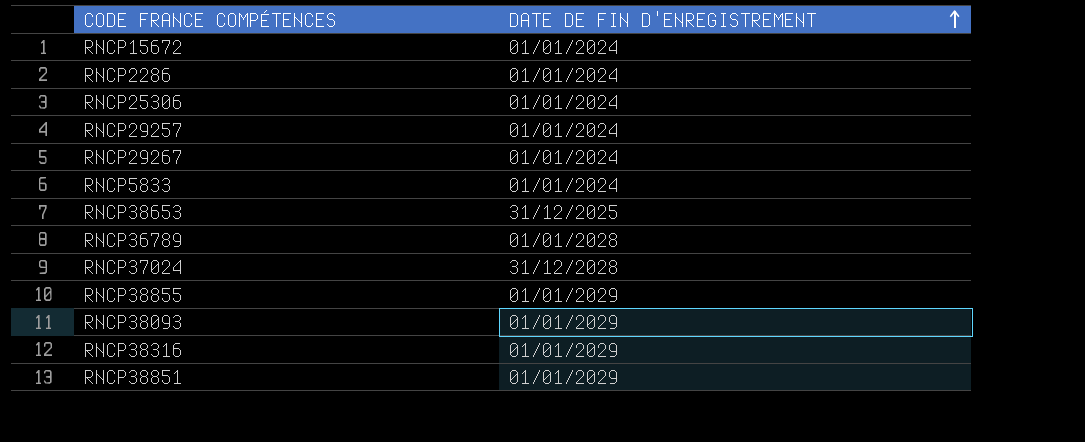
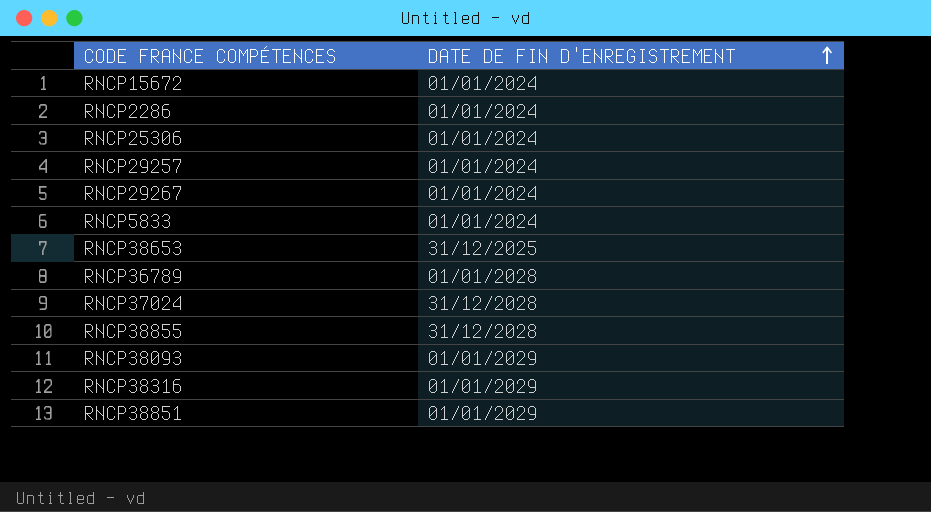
RNCP38855 | DATE DE FIN D'ENREGISTREMENT: 01/01/2029 -> 31/12/2028

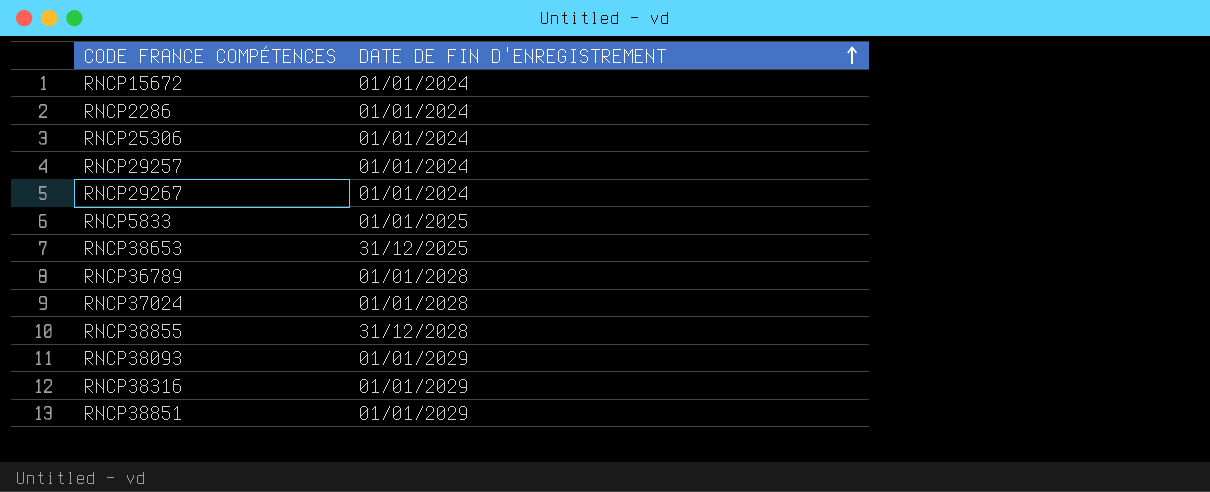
RNCP5833 | DATE DE FIN D'ENREGISTREMENT: 01/01/2024 -> 01/01/2025
RNCP37024 | DATE DE FIN D'ENREGISTREMENT: 31/12/2028 -> 01/01/2028

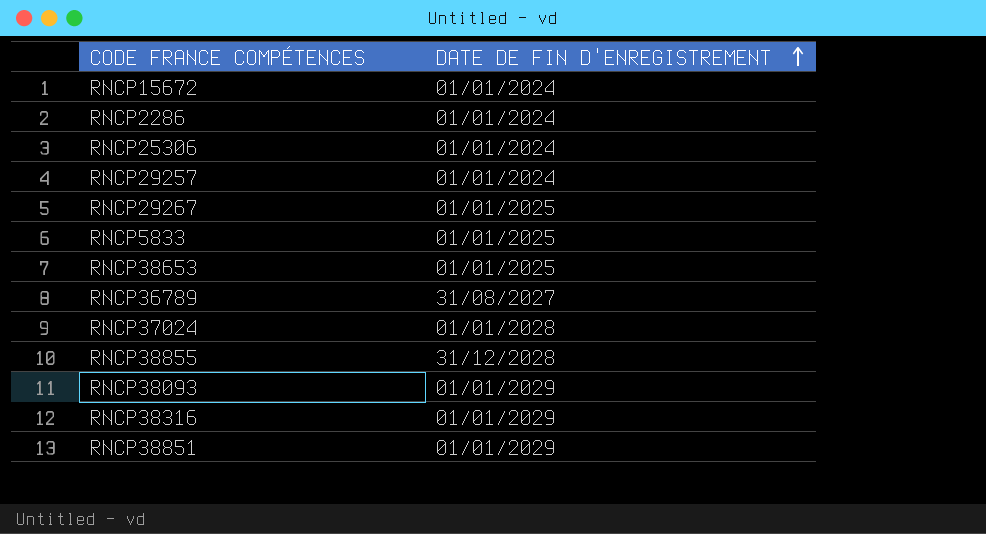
RNCP29267 | DATE DE FIN D'ENREGISTREMENT: 01/01/2024 -> 01/01/2025
RNCP38653 | DATE DE FIN D'ENREGISTREMENT: 31/12/2025 -> 01/01/2025
RNCP36789 | DATE DE FIN D'ENREGISTREMENT: 01/01/2028 -> 31/08/2027

